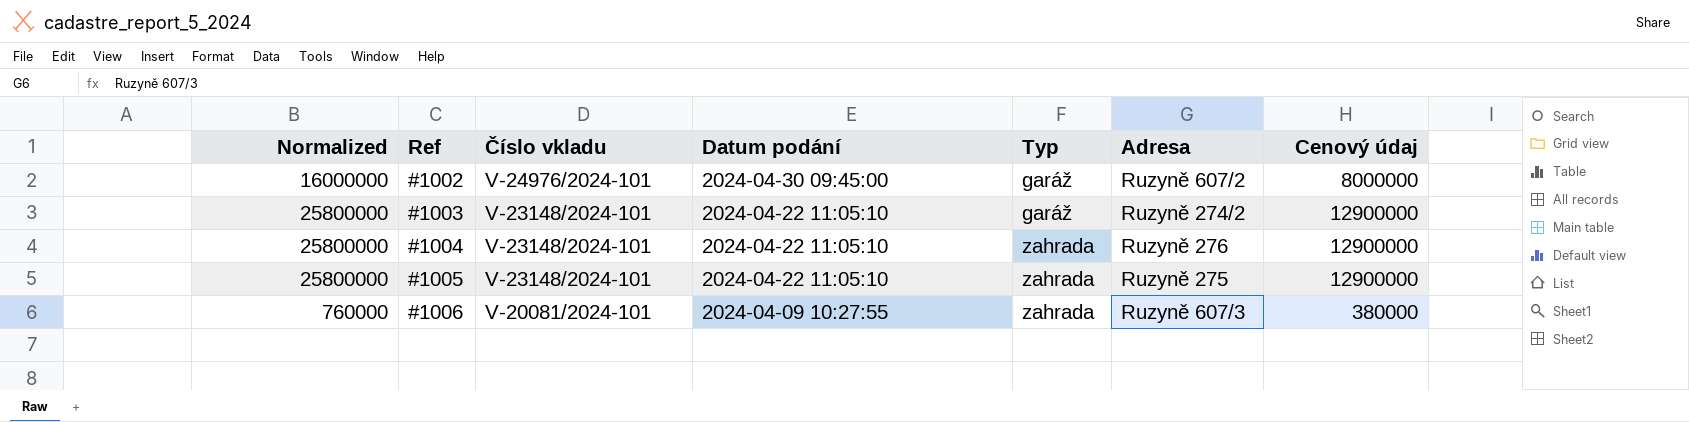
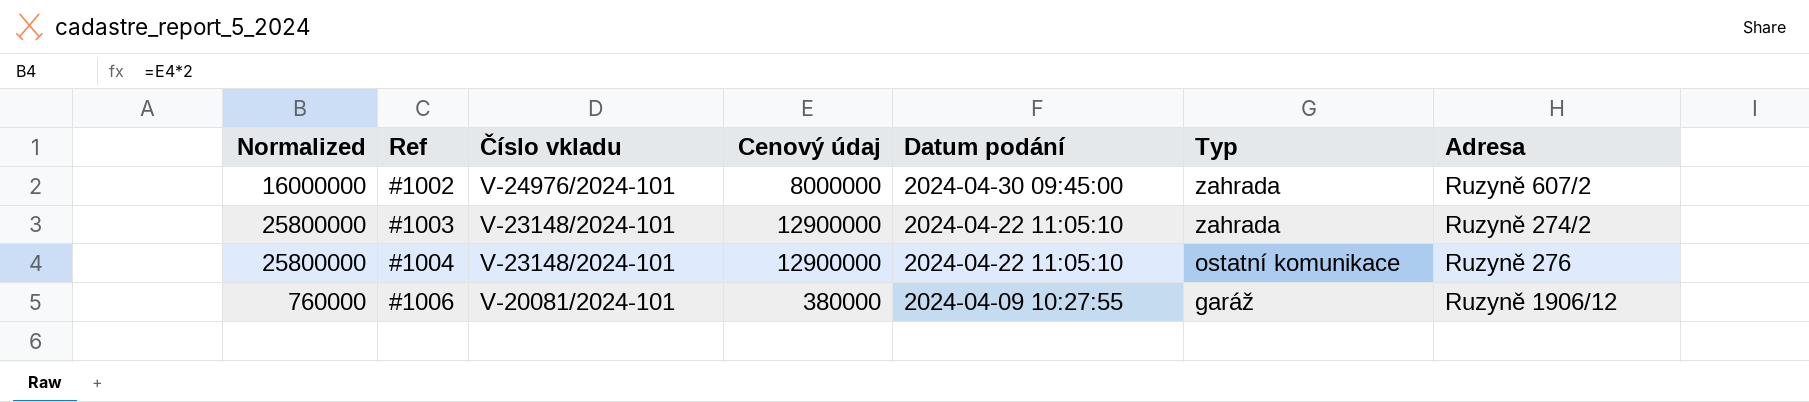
column Cenový údaj | position: 7 -> 4
row #1005: 25800000 | V-23148/2024-101 | 2024-04-22 11:05:10 | zahrada | Ruzyně 275 | 12900000 -> none
#1002 | Typ: garáž -> zahrada
#1003 | Typ: garáž -> zahrada
#1004 | Typ: zahrada -> ostatní komunikace
#1006 | Typ: zahrada -> garáž
#1006 | Adresa: Ruzyně 607/3 -> Ruzyně 1906/12

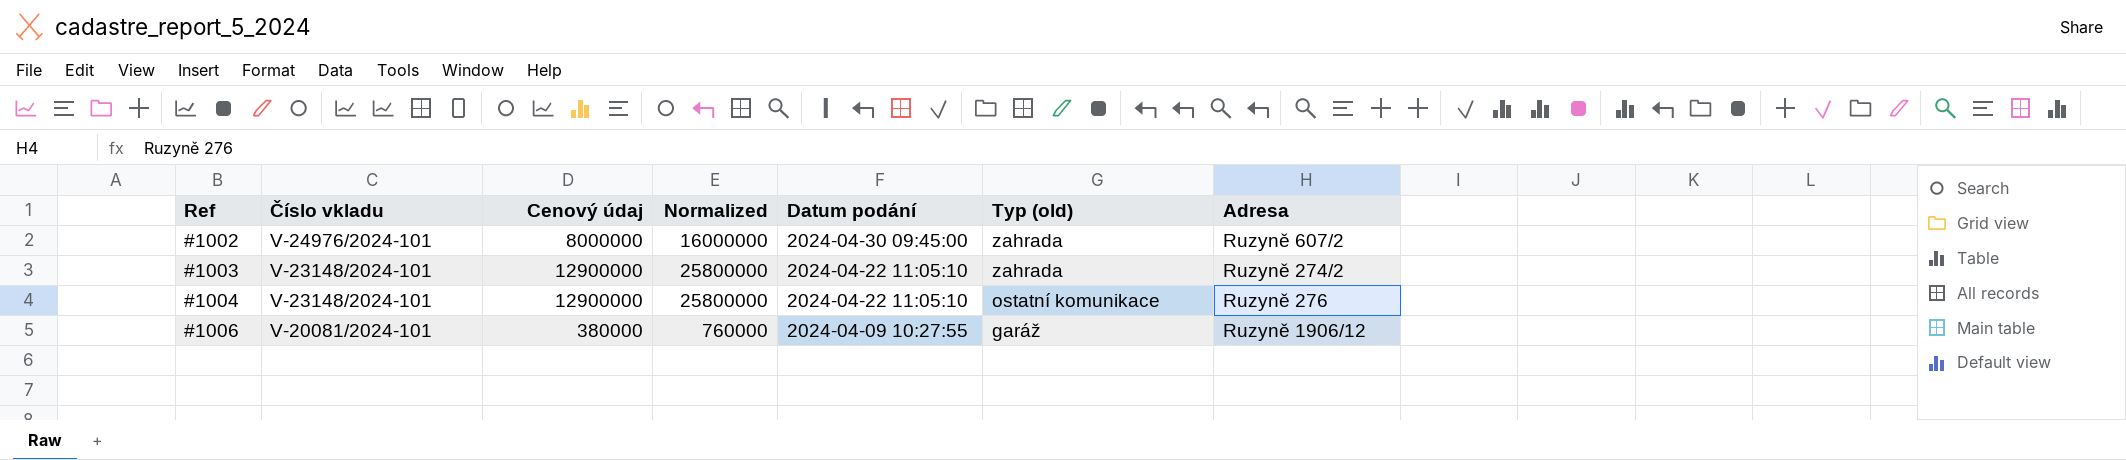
column Normalized | position: 1 -> 4
column name: Typ -> Typ (old)

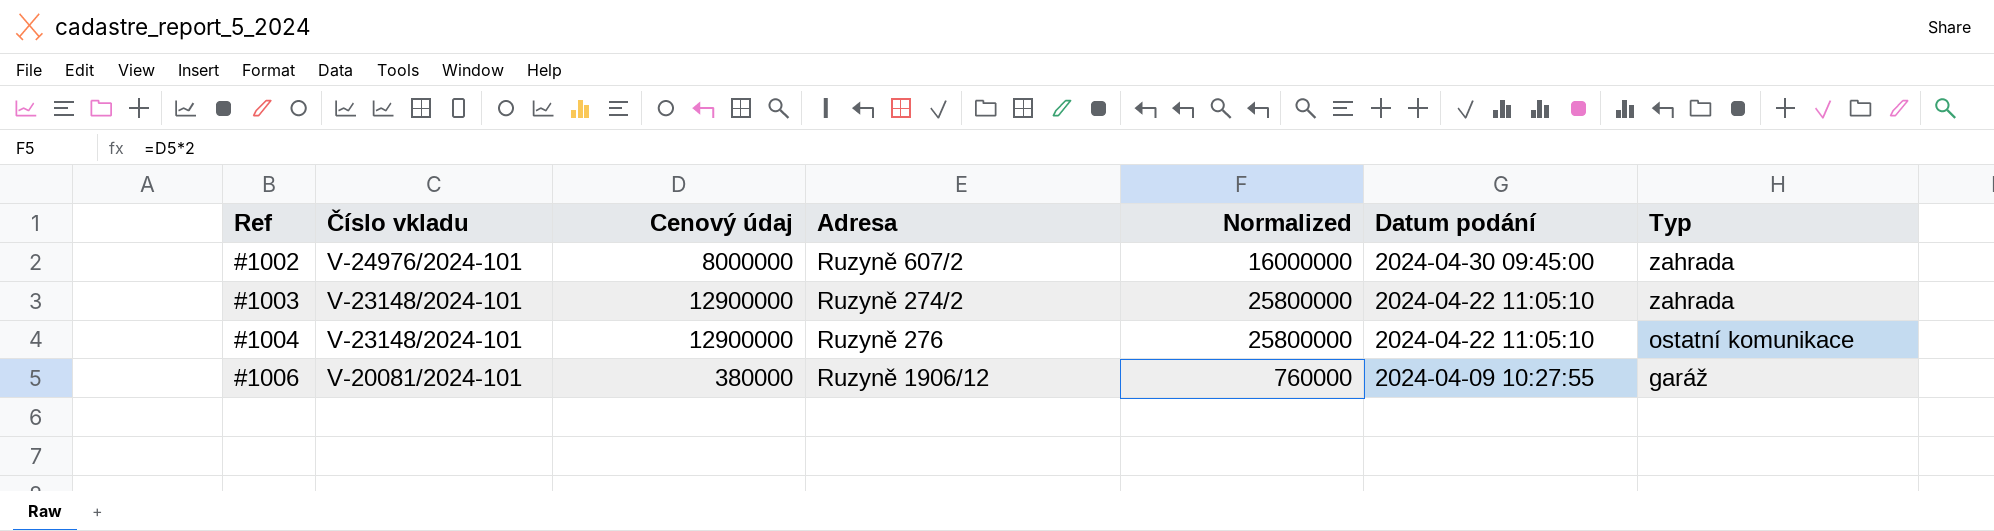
column Adresa | position: 7 -> 4
column name: Typ (old) -> Typ

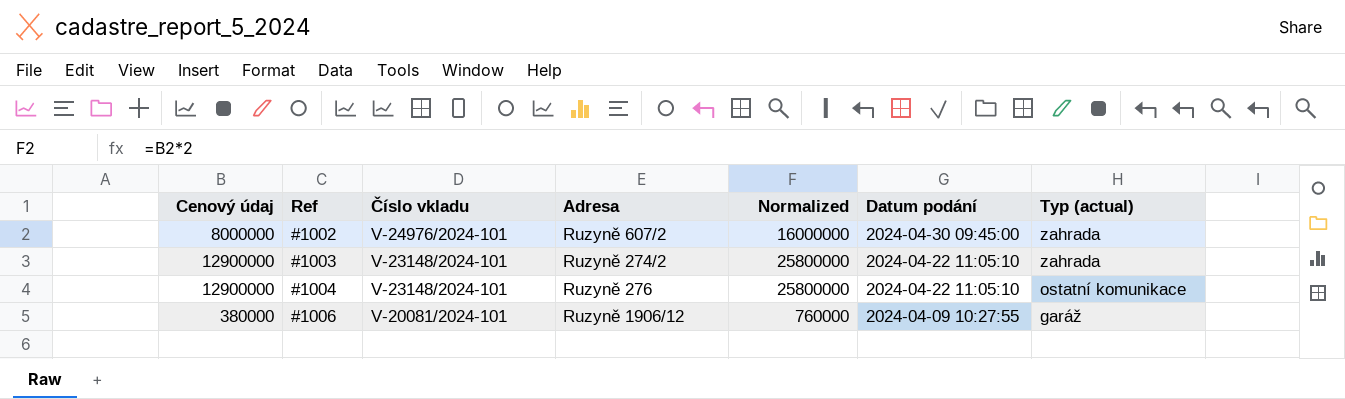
column Cenový údaj | position: 3 -> 1
column name: Typ -> Typ (actual)

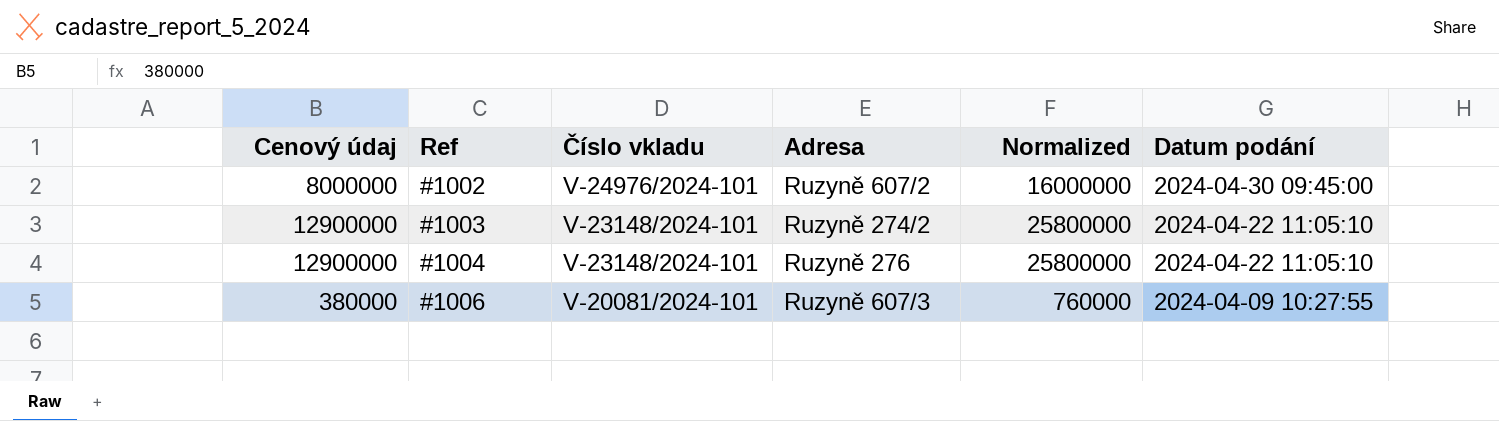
column Typ (actual) | position: 7 -> none
#1006 | Adresa: Ruzyně 1906/12 -> Ruzyně 607/3

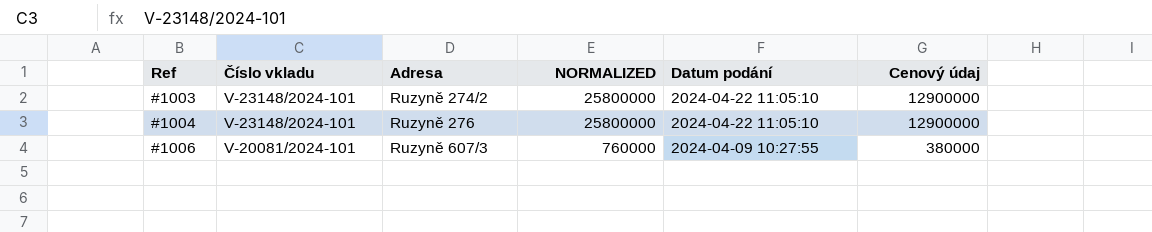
column name: Normalized -> NORMALIZED
column Cenový údaj | position: 1 -> 6
row #1002: 8000000 | V-24976/2024-101 | Ruzyně 607/2 | 16000000 | 2024-04-30 09:45:00 -> none

